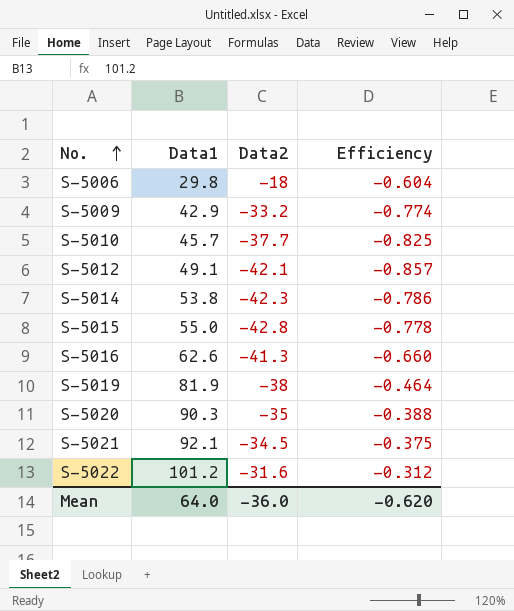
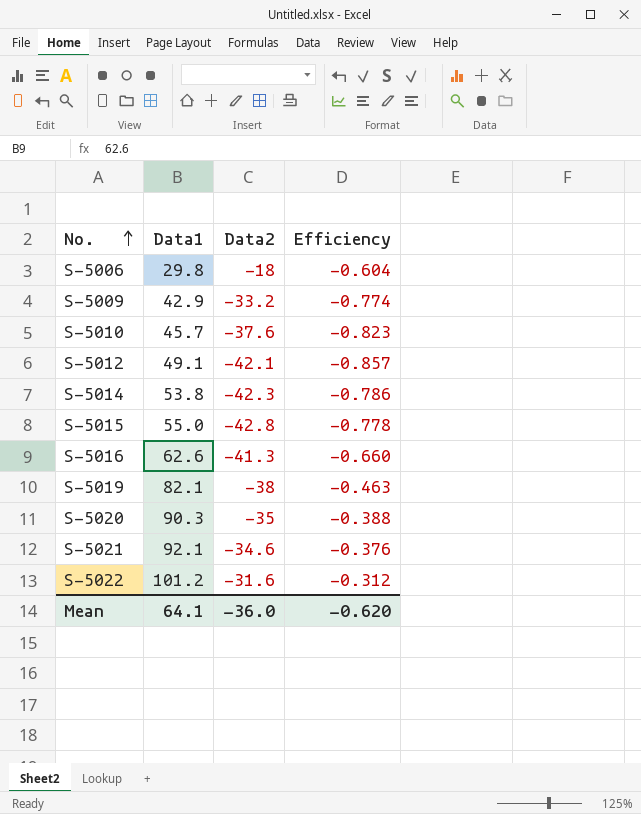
S-5010 | Data2: -37.7 -> -37.6
S-5010 | Efficiency: -0.825 -> -0.823
S-5019 | Data1: 81.9 -> 82.1
S-5019 | Efficiency: -0.464 -> -0.463
S-5021 | Data2: -34.5 -> -34.6
S-5021 | Efficiency: -0.375 -> -0.376
Mean | Data1: 64.0 -> 64.1

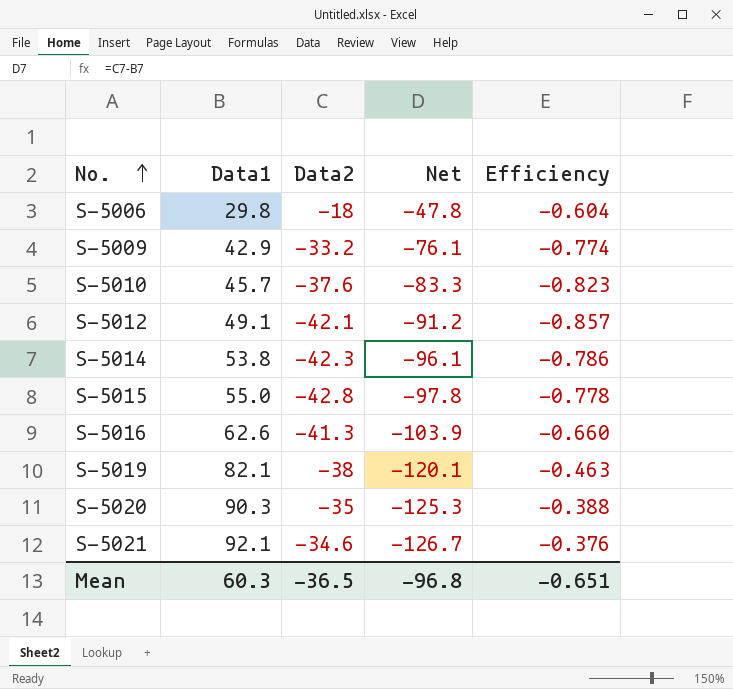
column Net | formula: none -> [Data2] - [Data1]
row S-5022: 101.2 | -31.6 | -0.312 -> none
Mean | Data1: 64.1 -> 60.3
Mean | Data2: -36.0 -> -36.5
Mean | Efficiency: -0.620 -> -0.651

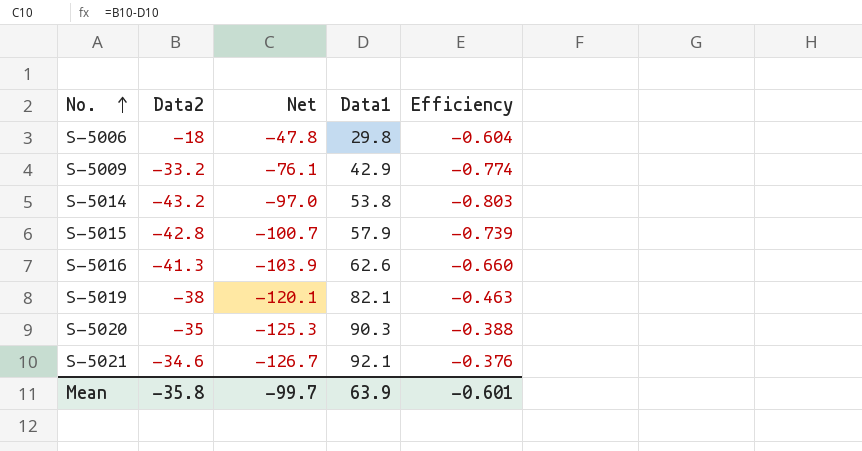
column Data1 | position: 2 -> 4
row S-5010: 45.7 | -37.6 | -83.3 | -0.823 -> none
row S-5012: 49.1 | -42.1 | -91.2 | -0.857 -> none
S-5014 | Data2: -42.3 -> -43.2
S-5014 | Net: -96.1 -> -97.0
S-5014 | Efficiency: -0.786 -> -0.803
S-5015 | Net: -97.8 -> -100.7
S-5015 | Data1: 55.0 -> 57.9
S-5015 | Efficiency: -0.778 -> -0.739
Mean | Data2: -36.5 -> -35.8
Mean | Net: -96.8 -> -99.7
Mean | Data1: 60.3 -> 63.9
Mean | Efficiency: -0.651 -> -0.601

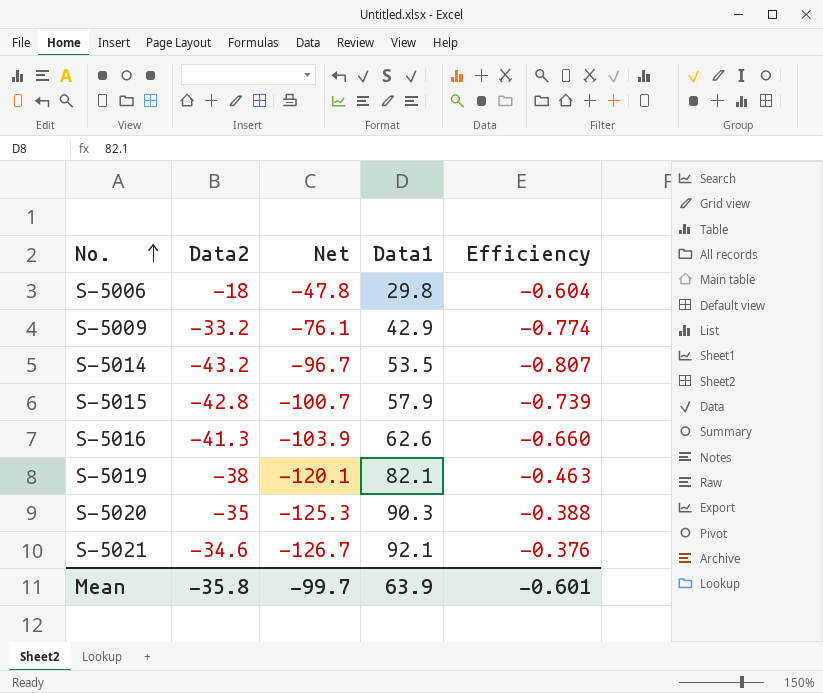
S-5014 | Net: -97.0 -> -96.7
S-5014 | Data1: 53.8 -> 53.5
S-5014 | Efficiency: -0.803 -> -0.807

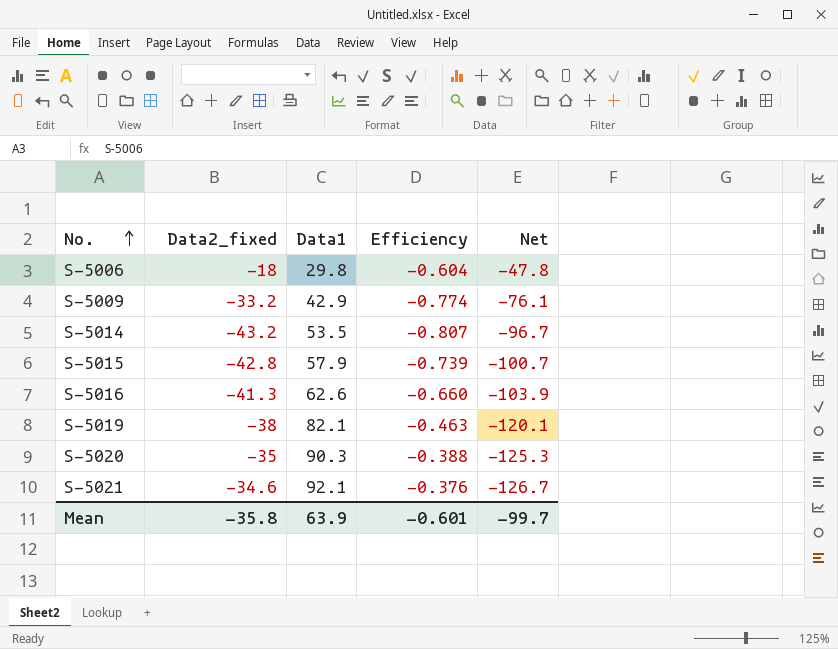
column name: Data2 -> Data2_fixed
column Net | position: 3 -> 5

